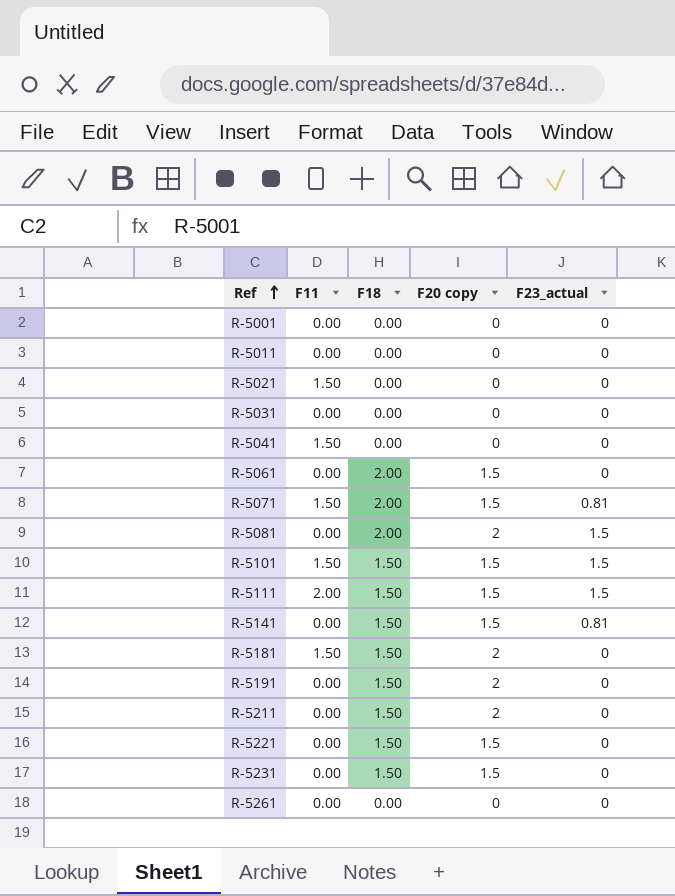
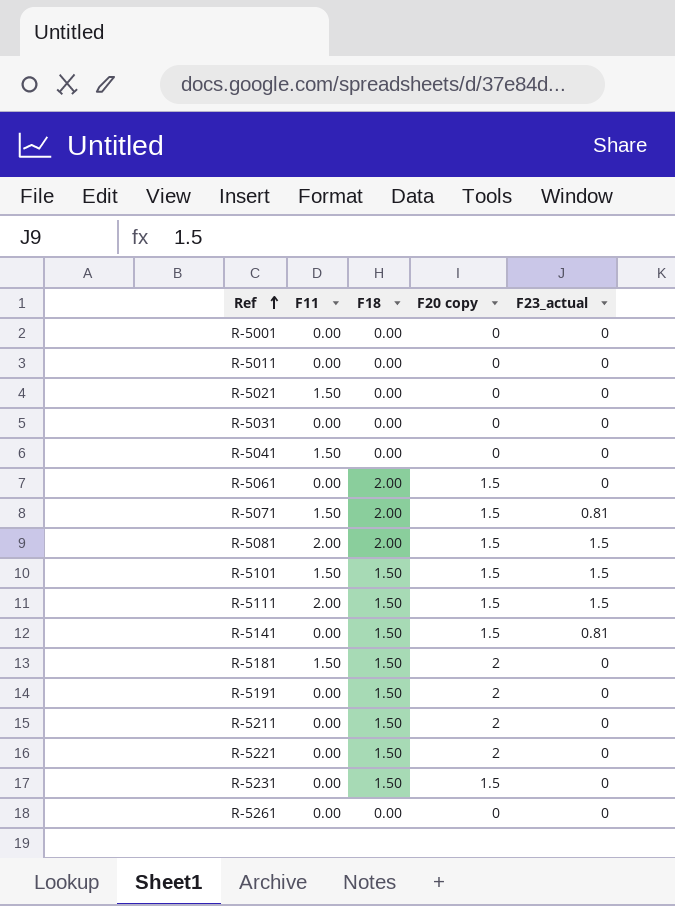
R-5081 | F11: 0.00 -> 2.00
R-5081 | F20 copy: 2 -> 1.5
R-5221 | F20 copy: 1.5 -> 2

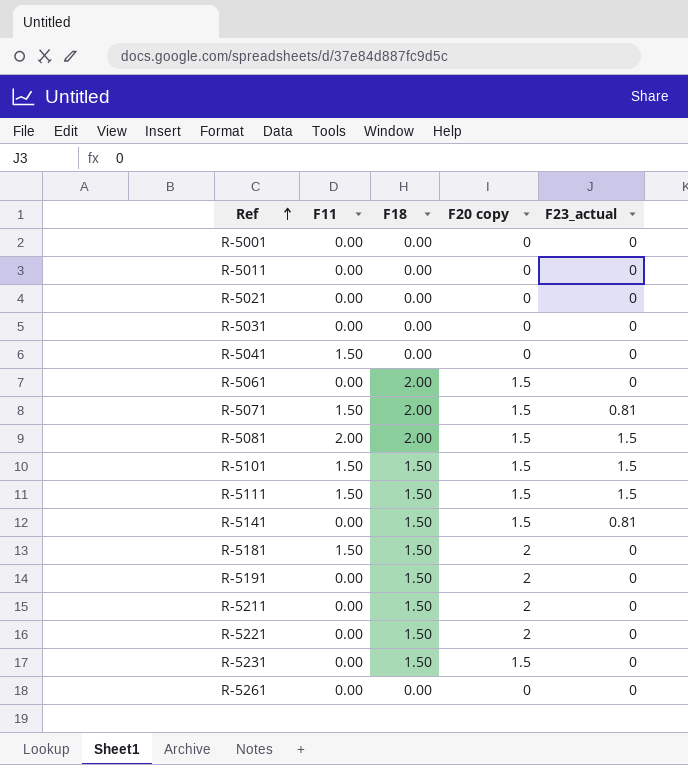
R-5021 | F11: 1.50 -> 0.00
R-5111 | F11: 2.00 -> 1.50

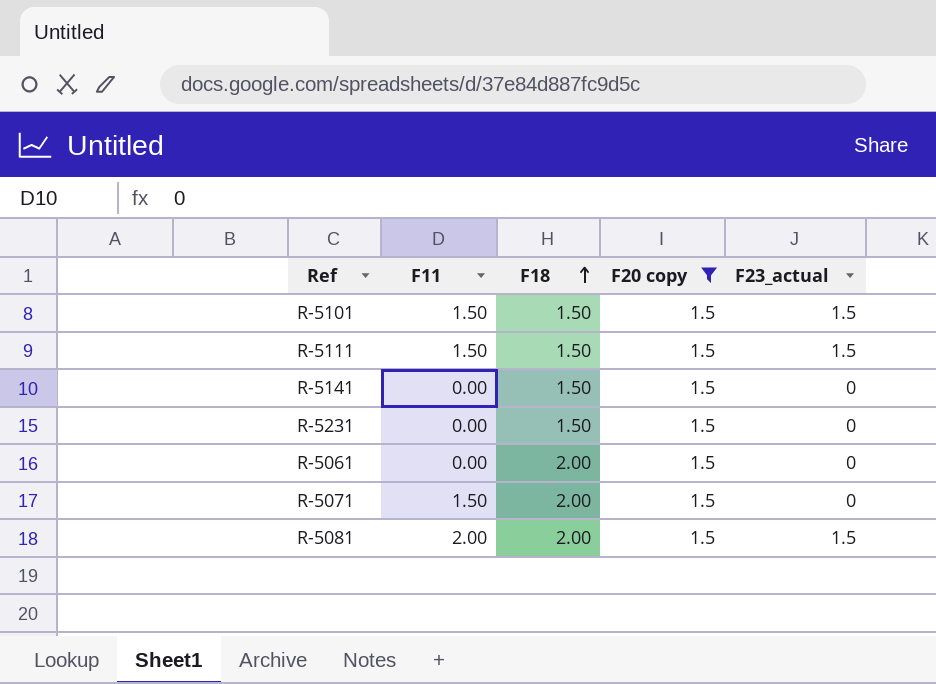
filter: none -> F20 copy = 1.5
row order: Ref ascending -> F18 ascending
R-5141 | F23_actual: 0.81 -> 0
R-5071 | F23_actual: 0.81 -> 0

